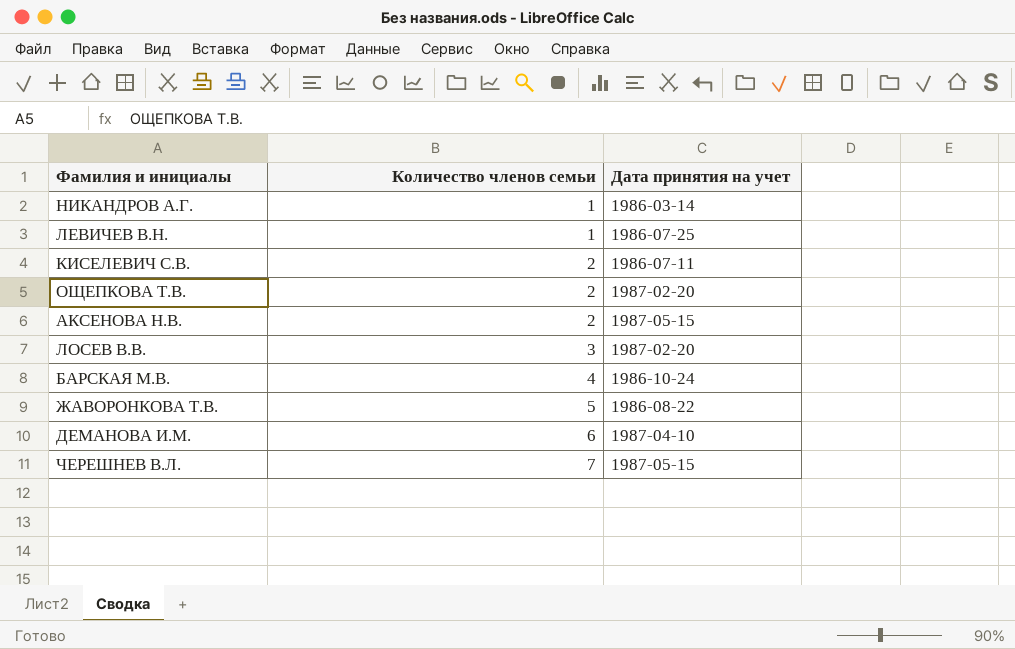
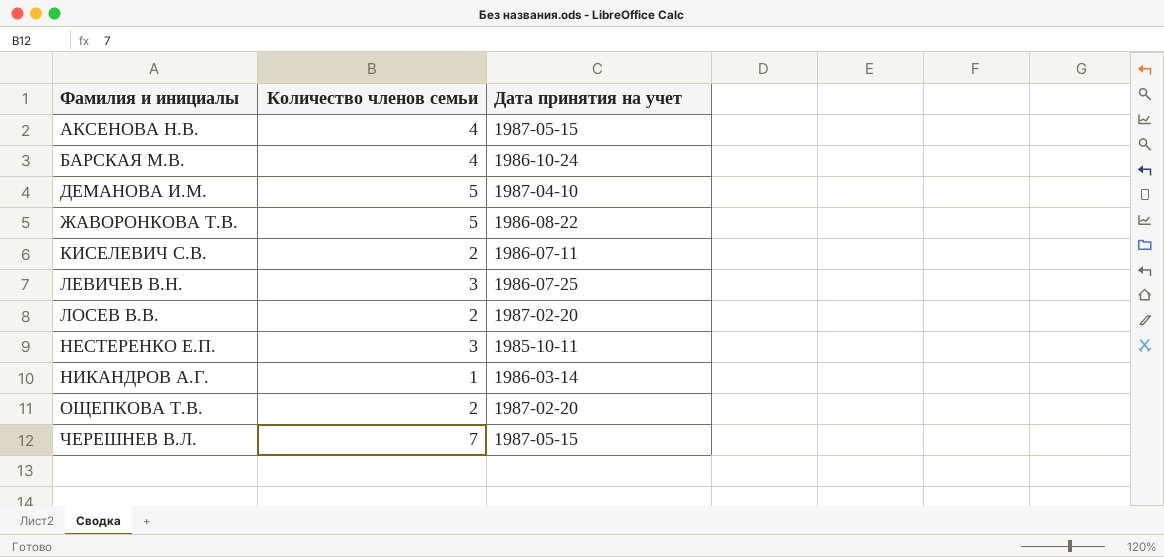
row order: Количество членов семьи ascending -> Фамилия и инициалы ascending
АКСЕНОВА Н.В. | Количество членов семьи: 2 -> 4
ДЕМАНОВА И.М. | Количество членов семьи: 6 -> 5
ЛЕВИЧЕВ В.Н. | Количество членов семьи: 1 -> 3
ЛОСЕВ В.В. | Количество членов семьи: 3 -> 2
row НЕСТЕРЕНКО Е.П.: none -> 3 | 1985-10-11

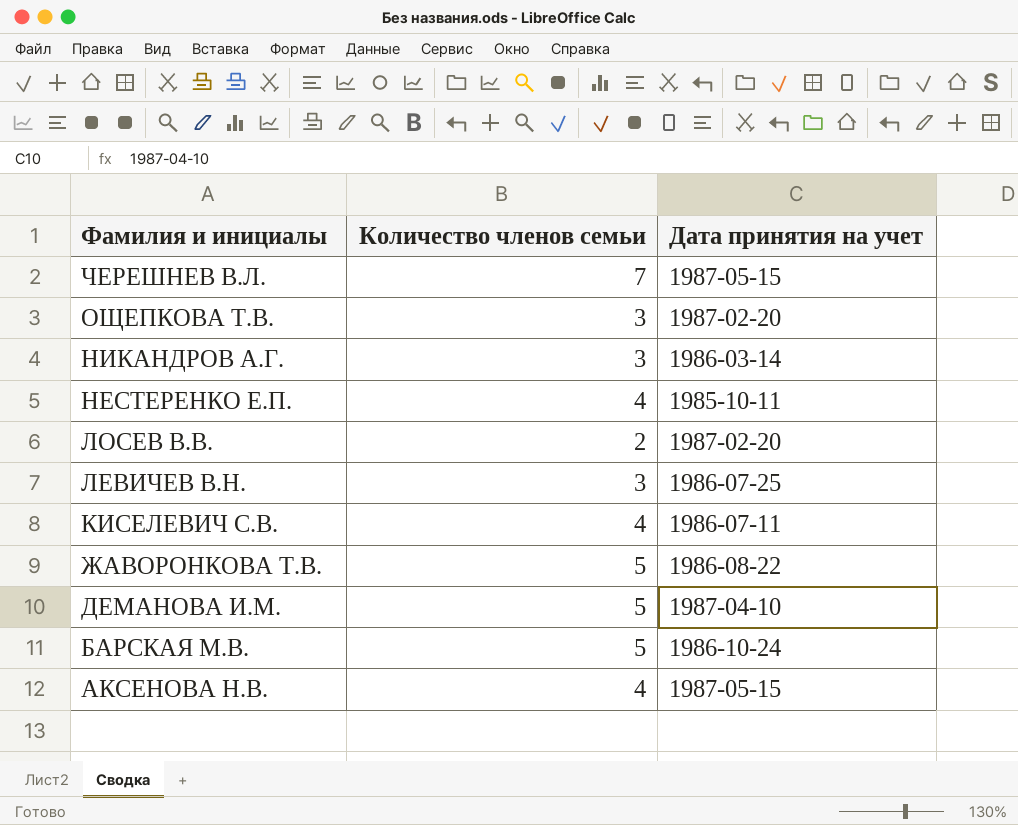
row order: Фамилия и инициалы ascending -> Фамилия и инициалы descending
ОЩЕПКОВА Т.В. | Количество членов семьи: 2 -> 3
НИКАНДРОВ А.Г. | Количество членов семьи: 1 -> 3
НЕСТЕРЕНКО Е.П. | Количество членов семьи: 3 -> 4
КИСЕЛЕВИЧ С.В. | Количество членов семьи: 2 -> 4
БАРСКАЯ М.В. | Количество членов семьи: 4 -> 5

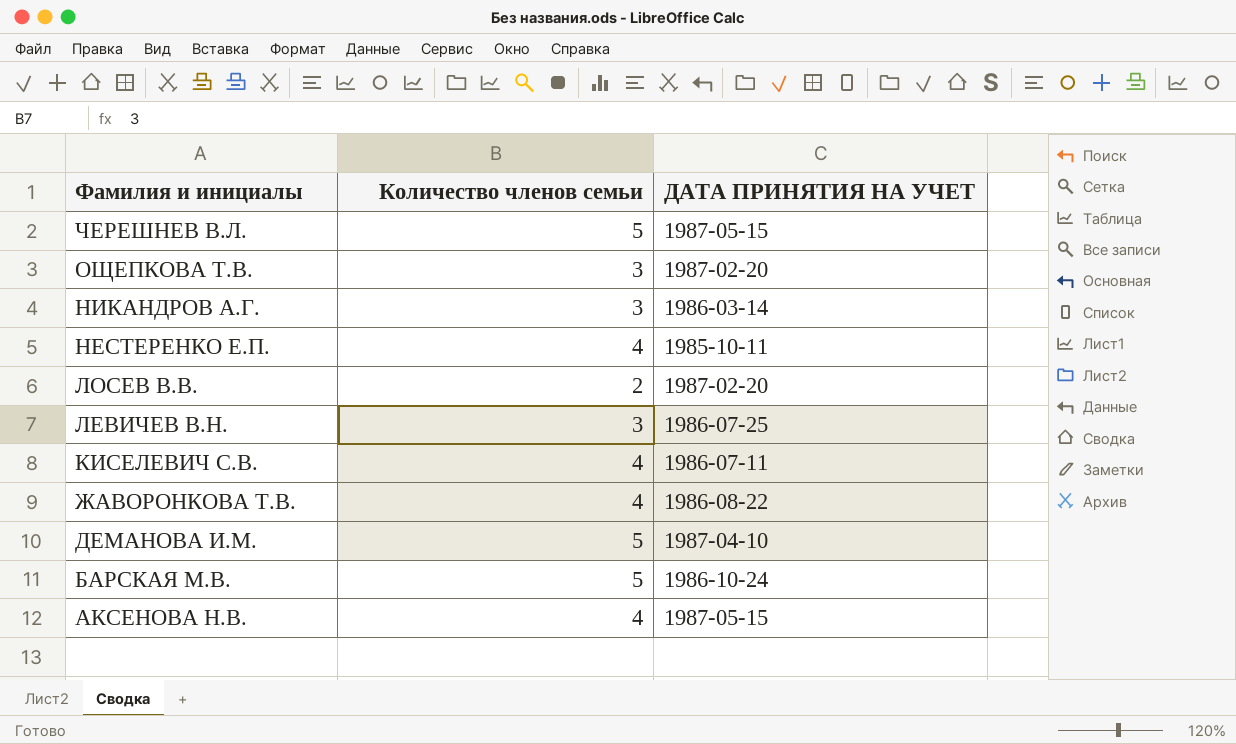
column name: Дата принятия на учет -> ДАТА ПРИНЯТИЯ НА УЧЕТ
ЧЕРЕШНЕВ В.Л. | Количество членов семьи: 7 -> 5
ЖАВОРОНКОВА Т.В. | Количество членов семьи: 5 -> 4

